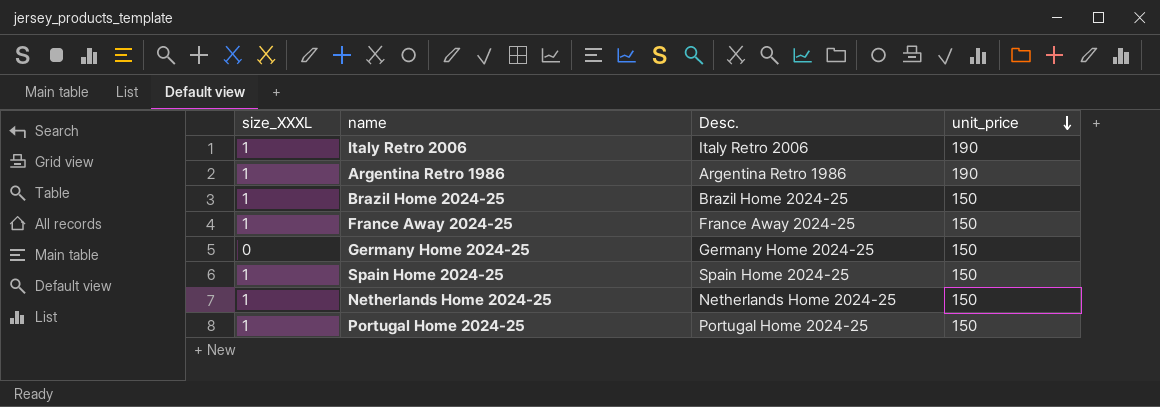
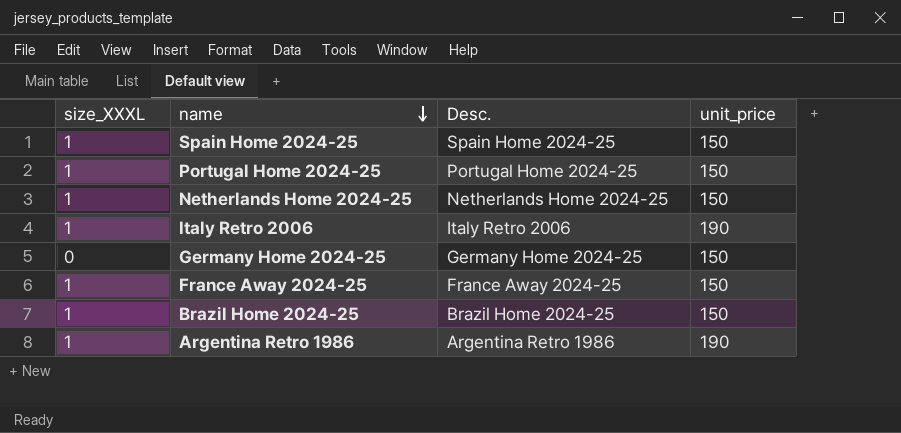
row order: unit_price descending -> name descending

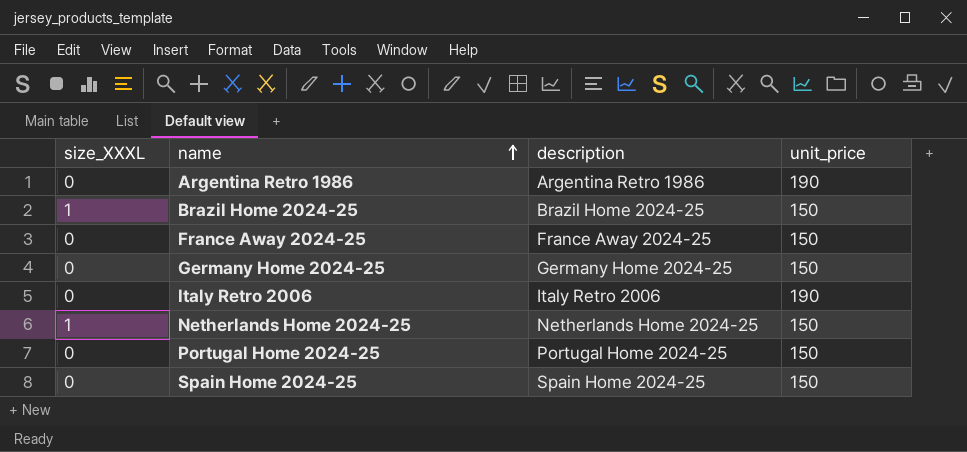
row order: name descending -> name ascending
column name: Desc. -> description
Argentina Retro 1986 | size_XXXL: 1 -> 0
France Away 2024-25 | size_XXXL: 1 -> 0
Italy Retro 2006 | size_XXXL: 1 -> 0
Portugal Home 2024-25 | size_XXXL: 1 -> 0
Spain Home 2024-25 | size_XXXL: 1 -> 0

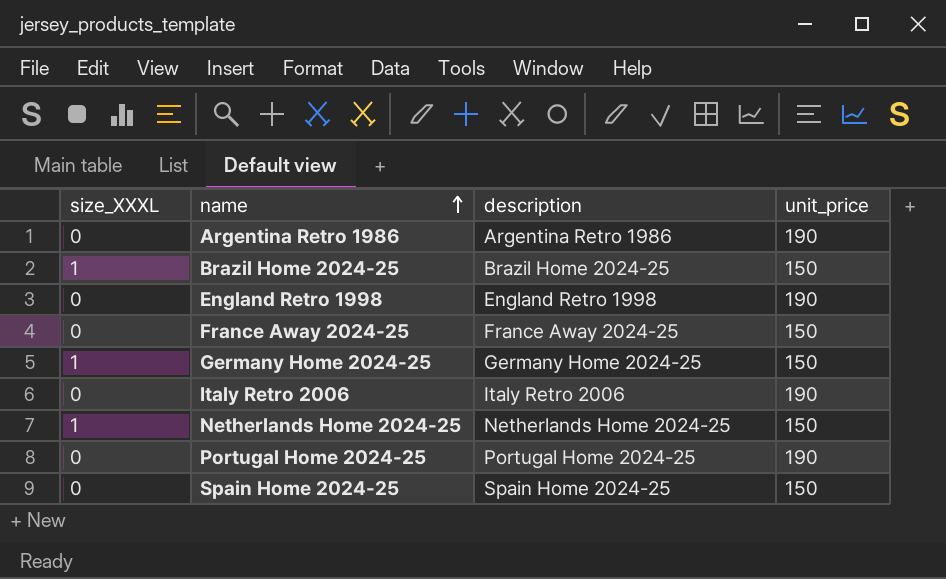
row England Retro 1998: none -> 0 | England Retro 1998 | 190
Germany Home 2024-25 | size_XXXL: 0 -> 1
Portugal Home 2024-25 | unit_price: 150 -> 190

